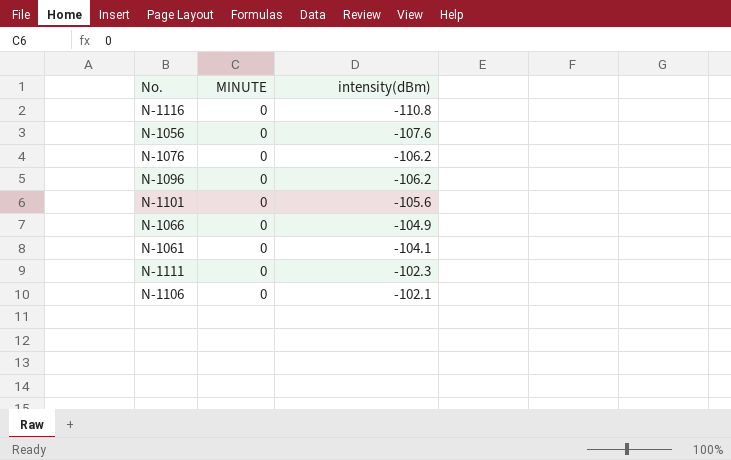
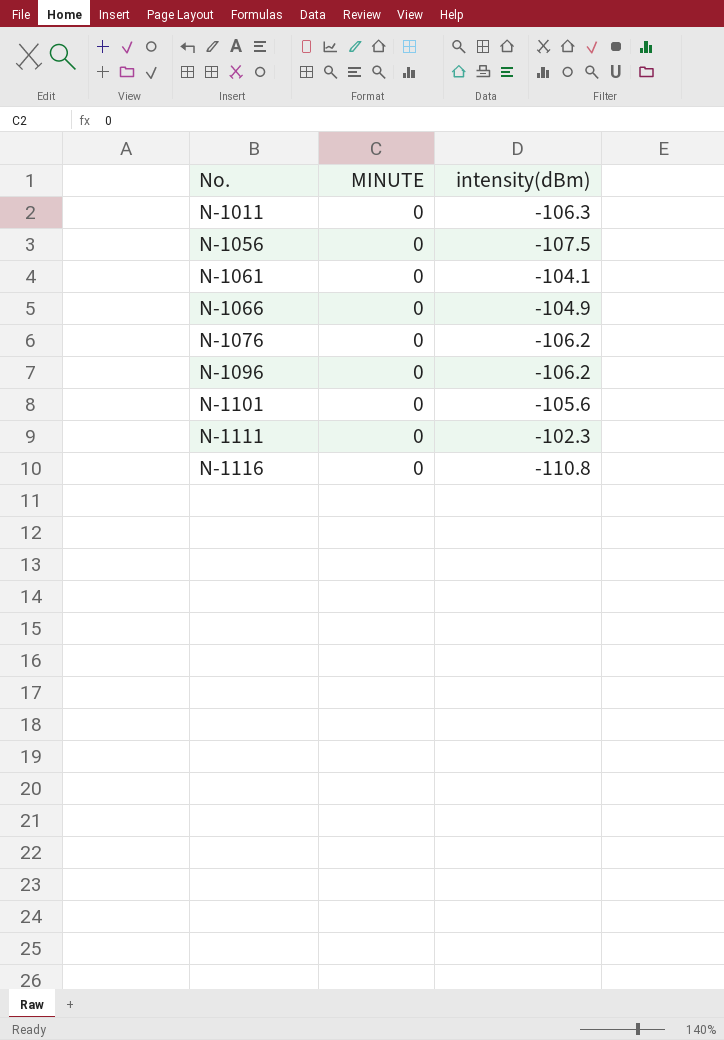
row order: intensity(dBm) ascending -> No. ascending
row N-1106: 0 | -102.1 -> none
row N-1011: none -> 0 | -106.3
N-1056 | intensity(dBm): -107.6 -> -107.5

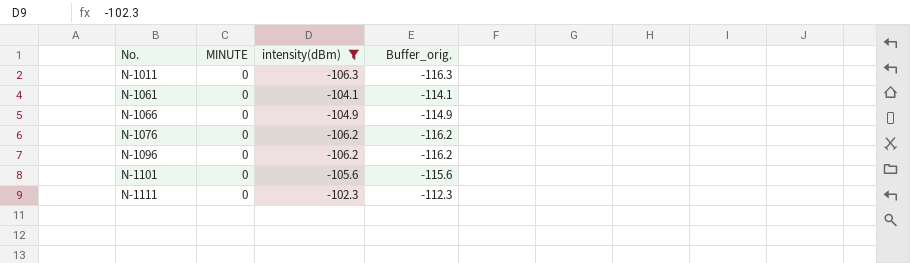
filter: none -> intensity(dBm) >= -106.3
column Buffer_orig. | formula: none -> [intensity(dBm)] - 10

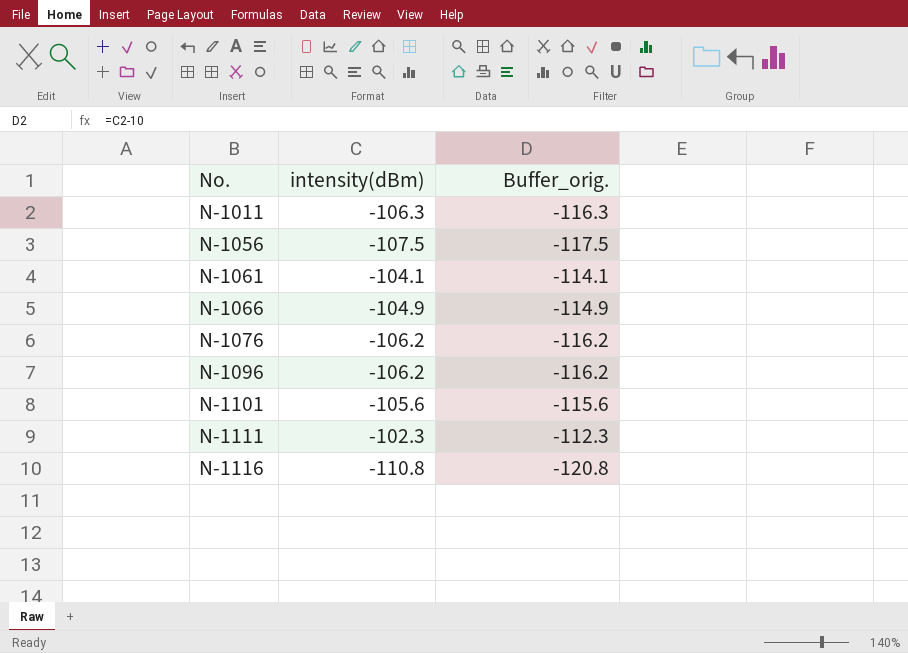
filter: intensity(dBm) >= -106.3 -> none
column MINUTE | position: 2 -> none

